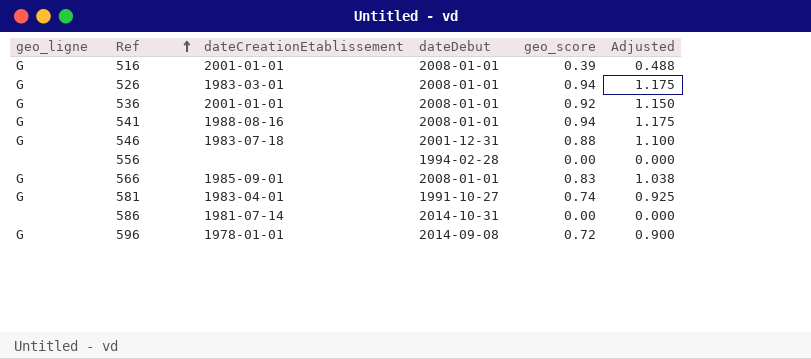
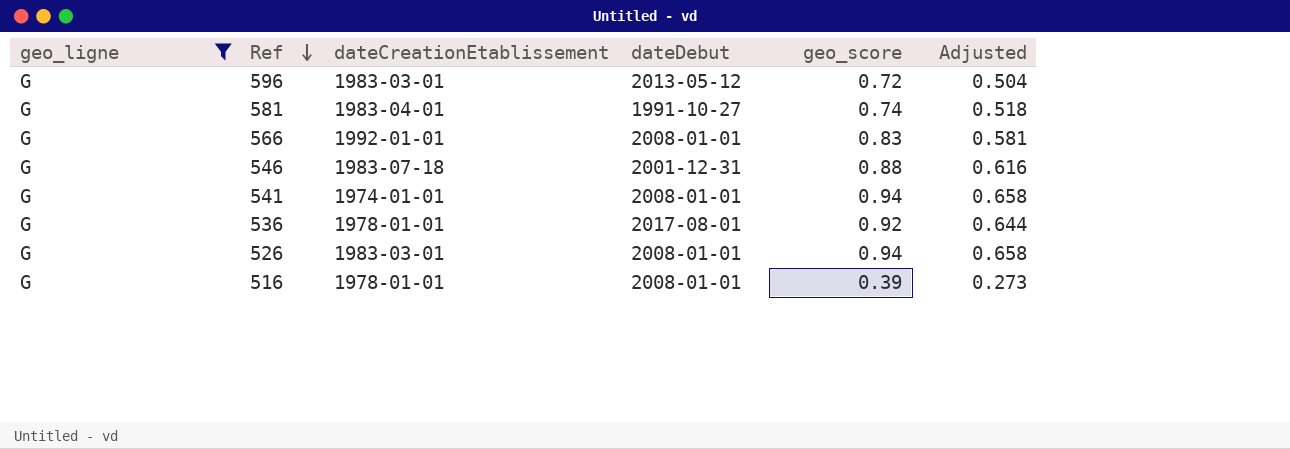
filter: none -> geo_ligne = G
row order: Ref ascending -> Ref descending
column Adjusted | formula: [geo_score] * 1.25 -> [geo_score] * 0.7
596 | dateCreationEtablissement: 1978-01-01 -> 1983-03-01
596 | dateDebut: 2014-09-08 -> 2013-05-12
566 | dateCreationEtablissement: 1985-09-01 -> 1992-01-01
541 | dateCreationEtablissement: 1988-08-16 -> 1974-01-01
536 | dateCreationEtablissement: 2001-01-01 -> 1978-01-01
536 | dateDebut: 2008-01-01 -> 2017-08-01
516 | dateCreationEtablissement: 2001-01-01 -> 1978-01-01

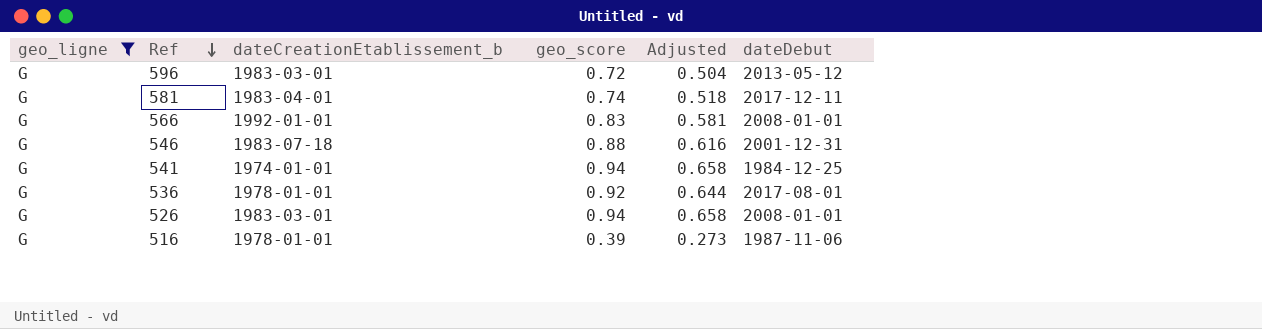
column name: dateCreationEtablissement -> dateCreationEtablissement_b
column dateDebut | position: 4 -> 6
581 | dateDebut: 1991-10-27 -> 2017-12-11
541 | dateDebut: 2008-01-01 -> 1984-12-25
516 | dateDebut: 2008-01-01 -> 1987-11-06

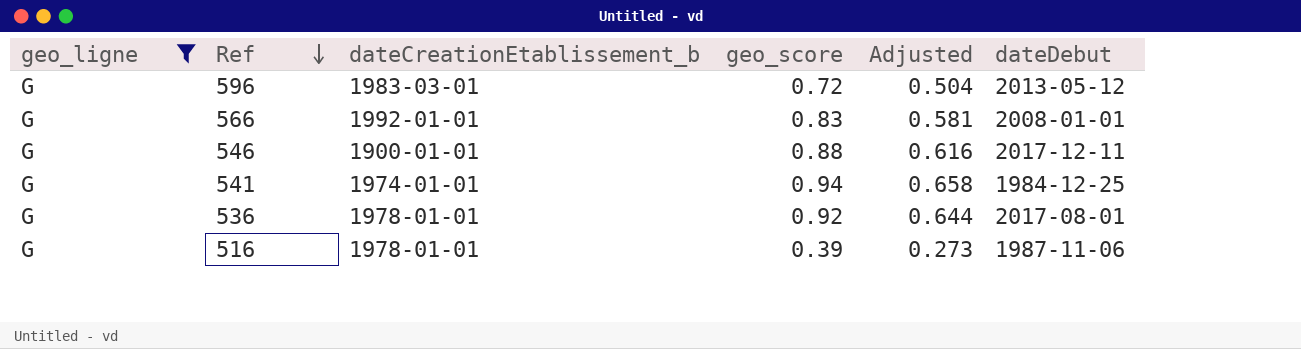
row 581: G | 1983-04-01 | 0.74 | 0.518 | 2017-12-11 -> none
row 526: G | 1983-03-01 | 0.94 | 0.658 | 2008-01-01 -> none
546 | dateCreationEtablissement_b: 1983-07-18 -> 1900-01-01
546 | dateDebut: 2001-12-31 -> 2017-12-11

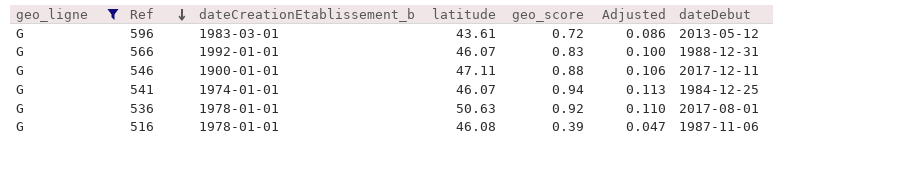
column latitude | position: none -> 4
column Adjusted | formula: [geo_score] * 0.7 -> [geo_score] * 0.12
566 | dateDebut: 2008-01-01 -> 1988-12-31

